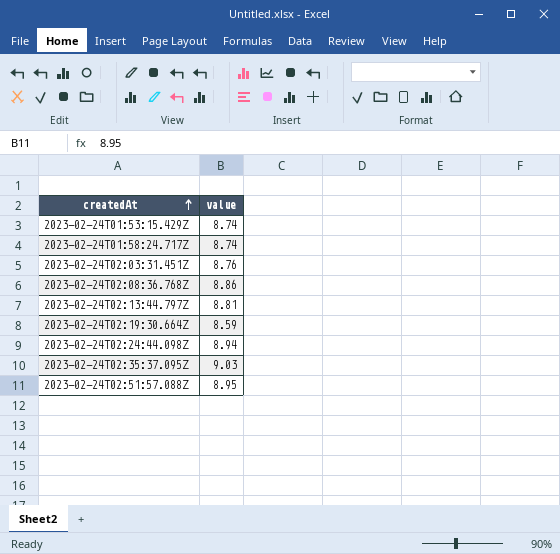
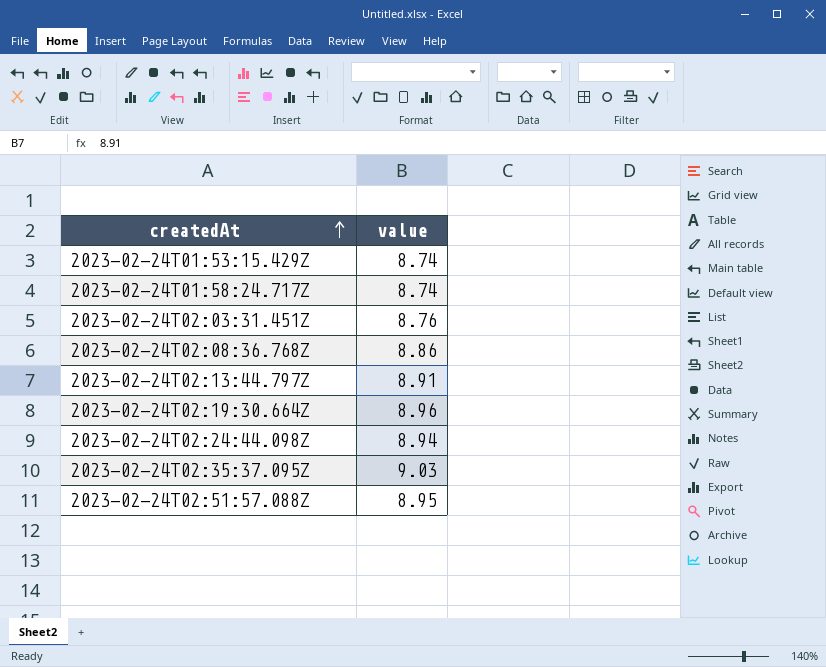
2023-02-24T02:13:44.797Z | value: 8.81 -> 8.91
2023-02-24T02:19:30.664Z | value: 8.59 -> 8.96

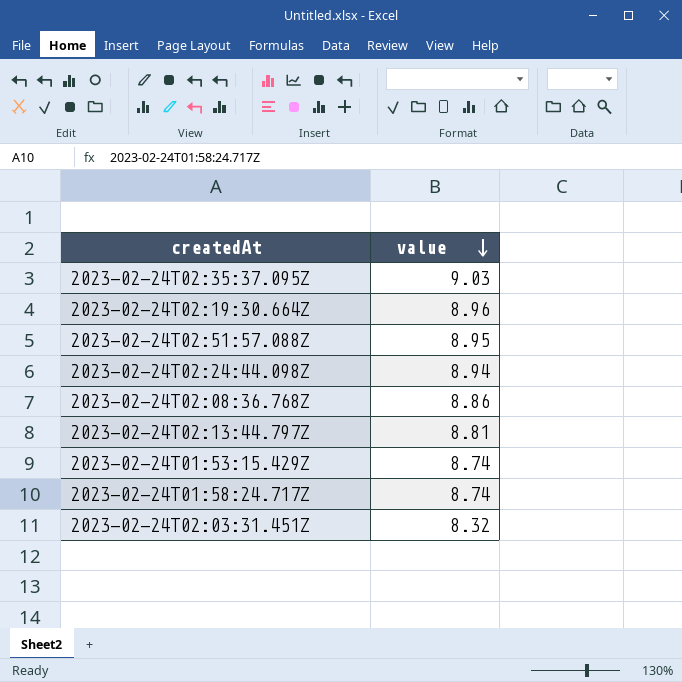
row order: createdAt ascending -> value descending
2023-02-24T02:13:44.797Z | value: 8.91 -> 8.81
2023-02-24T02:03:31.451Z | value: 8.76 -> 8.32

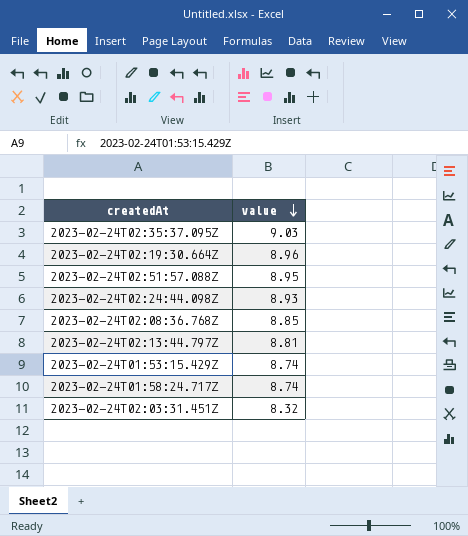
2023-02-24T02:24:44.098Z | value: 8.94 -> 8.93
2023-02-24T02:08:36.768Z | value: 8.86 -> 8.85

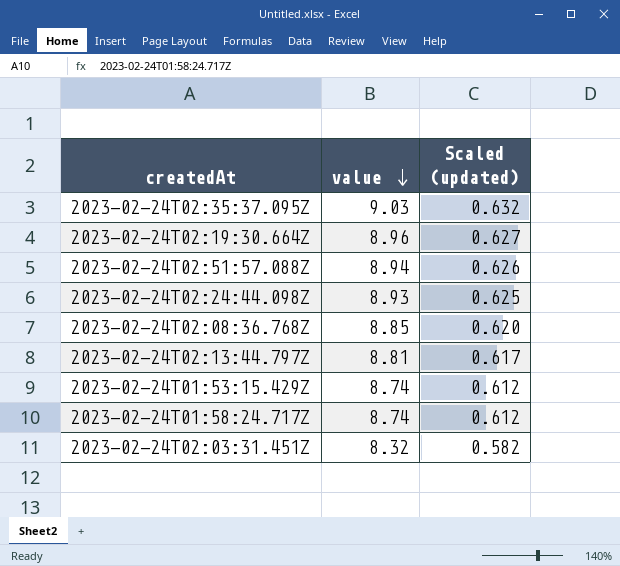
column Scaled (updated) | formula: none -> [value] * 0.07
2023-02-24T02:51:57.088Z | value: 8.95 -> 8.94

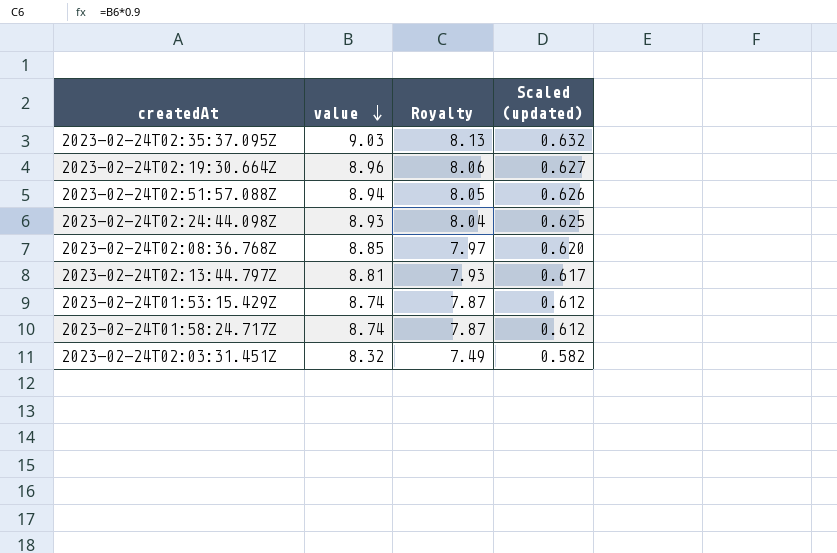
column Royalty | formula: none -> [value] * 0.9

